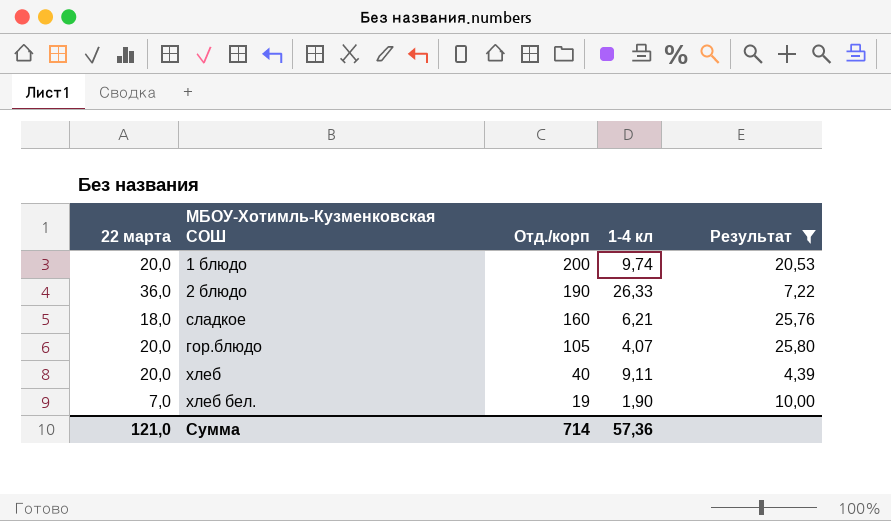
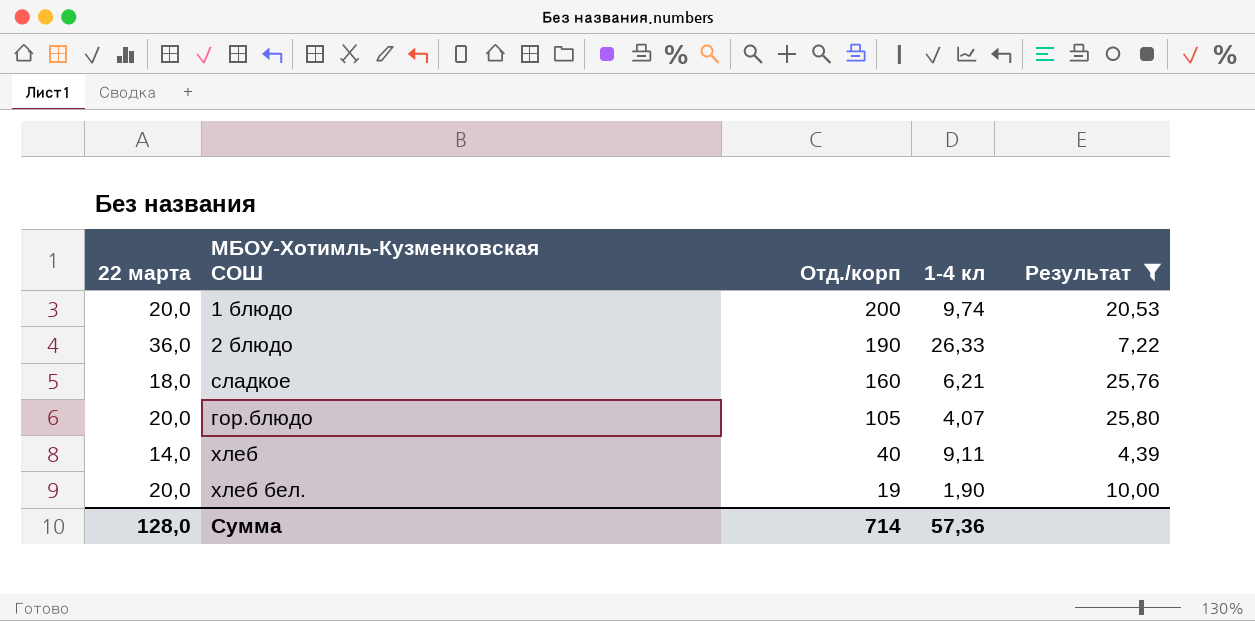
хлеб | 22 марта: 20,0 -> 14,0
хлеб бел. | 22 марта: 7,0 -> 20,0
Сумма | 22 марта: 121,0 -> 128,0

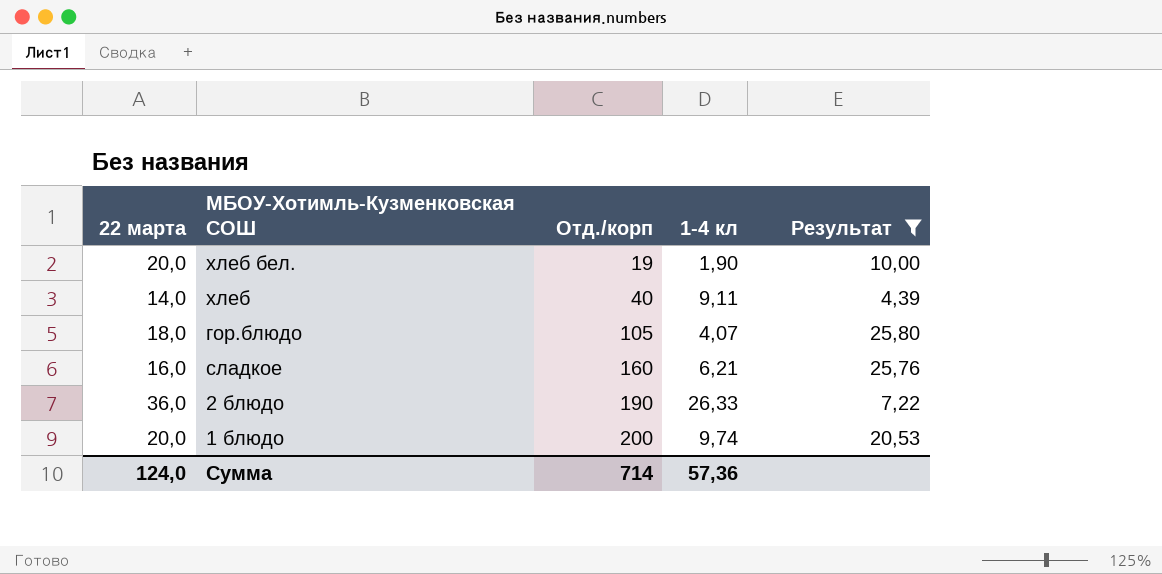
row order: Отд./корп descending -> Отд./корп ascending
гор.блюдо | 22 марта: 20,0 -> 18,0
сладкое | 22 марта: 18,0 -> 16,0
Сумма | 22 марта: 128,0 -> 124,0

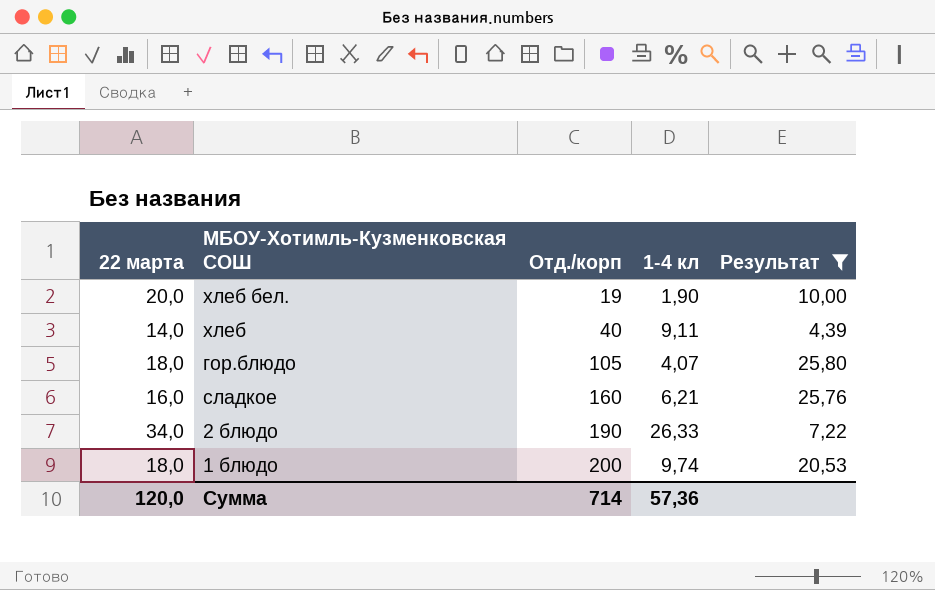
2 блюдо | 22 марта: 36,0 -> 34,0
1 блюдо | 22 марта: 20,0 -> 18,0
Сумма | 22 марта: 124,0 -> 120,0

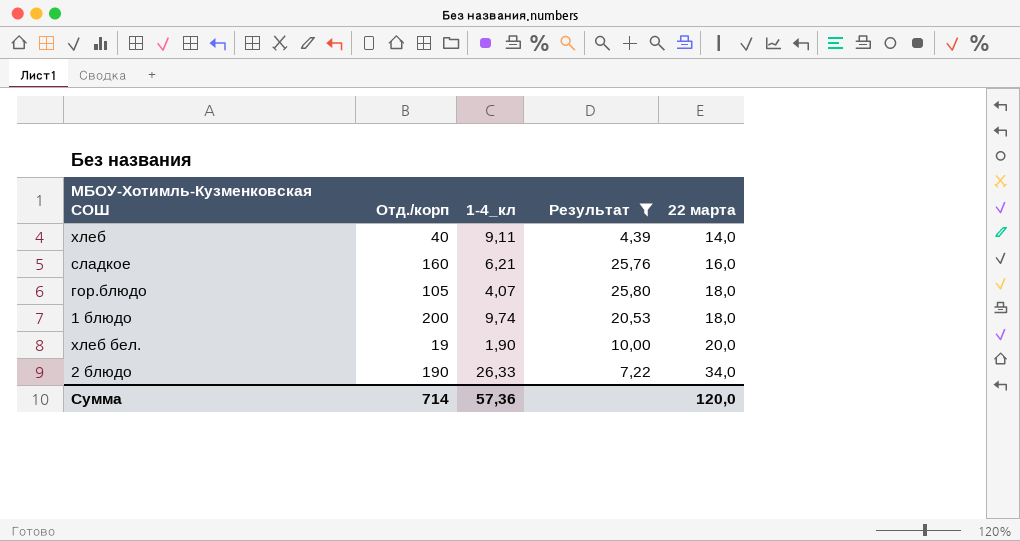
row order: Отд./корп ascending -> 22 марта ascending
column name: 1-4 кл -> 1-4_кл
column 22 марта | position: 1 -> 5

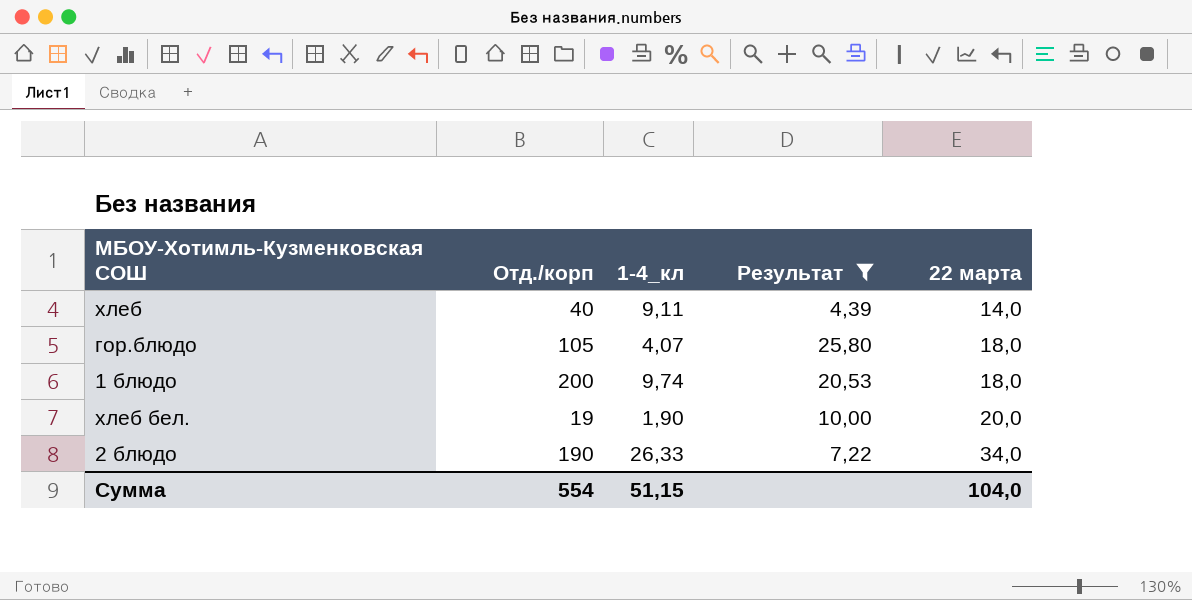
row сладкое: 160 | 6,21 | 25,76 | 16,0 -> none
Сумма | Отд./корп: 714 -> 554
Сумма | 1-4_кл: 57,36 -> 51,15
Сумма | 22 марта: 120,0 -> 104,0

